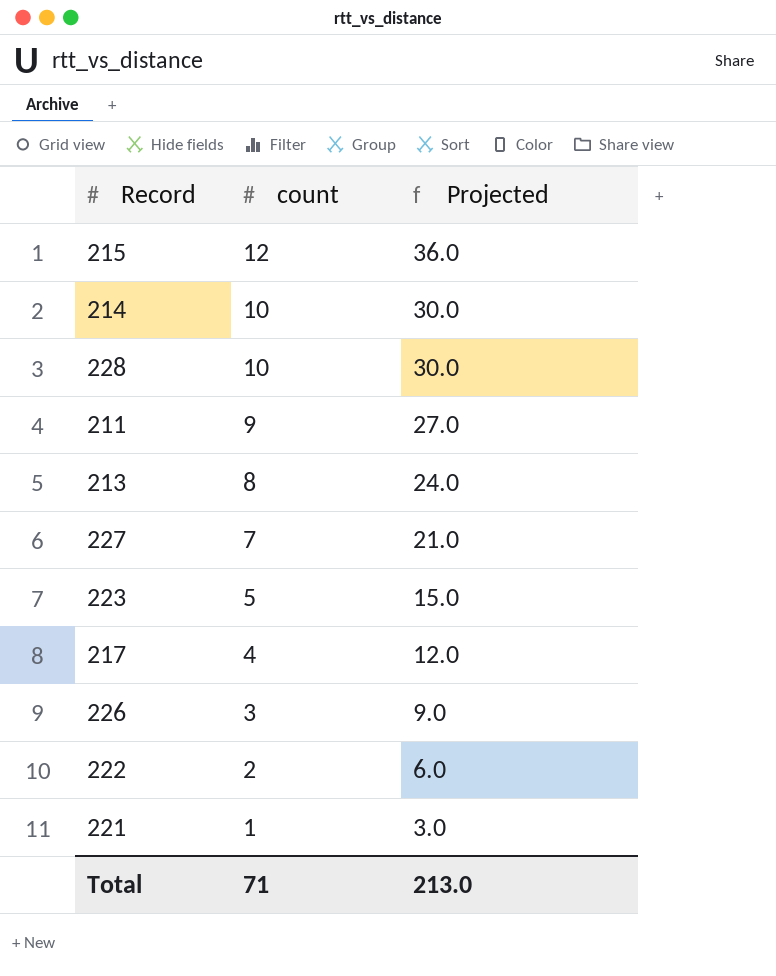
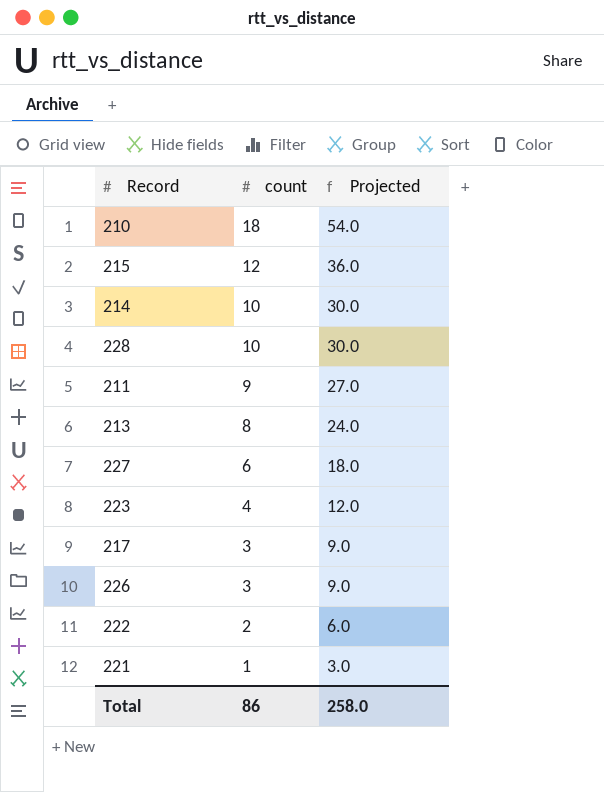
row 210: none -> 18 | 54.0
227 | count: 7 -> 6
227 | Projected: 21.0 -> 18.0
223 | count: 5 -> 4
223 | Projected: 15.0 -> 12.0
217 | count: 4 -> 3
217 | Projected: 12.0 -> 9.0
Total | count: 71 -> 86
Total | Projected: 213.0 -> 258.0

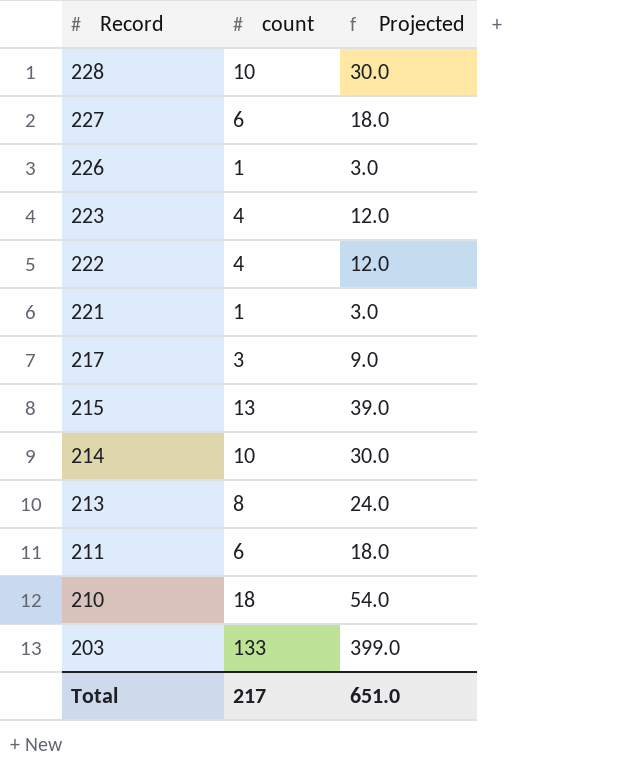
row order: count descending -> Record descending
226 | count: 3 -> 1
226 | Projected: 9.0 -> 3.0
222 | count: 2 -> 4
222 | Projected: 6.0 -> 12.0
215 | count: 12 -> 13
215 | Projected: 36.0 -> 39.0
211 | count: 9 -> 6
211 | Projected: 27.0 -> 18.0
row 203: none -> 133 | 399.0
Total | count: 86 -> 217
Total | Projected: 258.0 -> 651.0

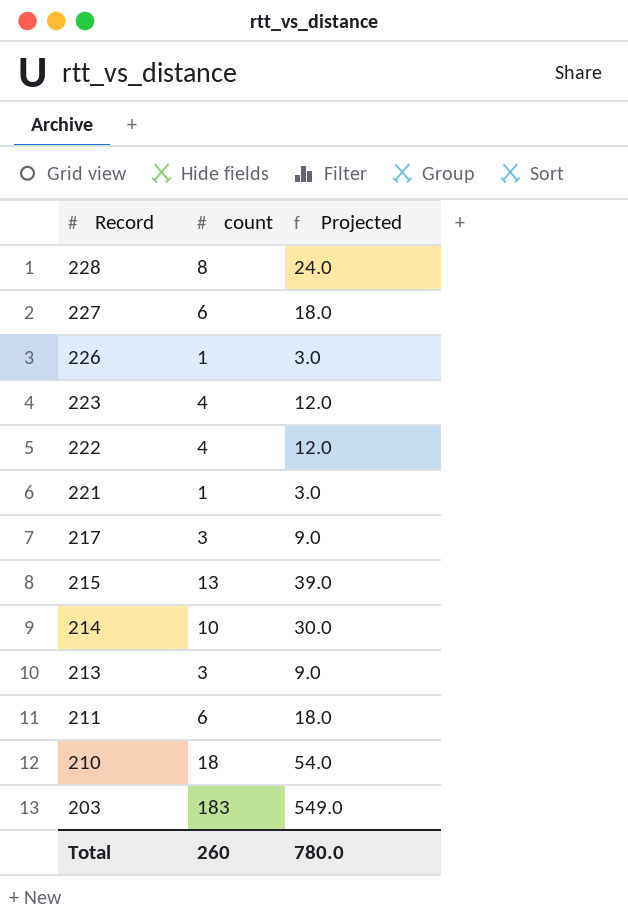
228 | count: 10 -> 8
228 | Projected: 30.0 -> 24.0
213 | count: 8 -> 3
213 | Projected: 24.0 -> 9.0
203 | count: 133 -> 183
203 | Projected: 399.0 -> 549.0
Total | count: 217 -> 260
Total | Projected: 651.0 -> 780.0

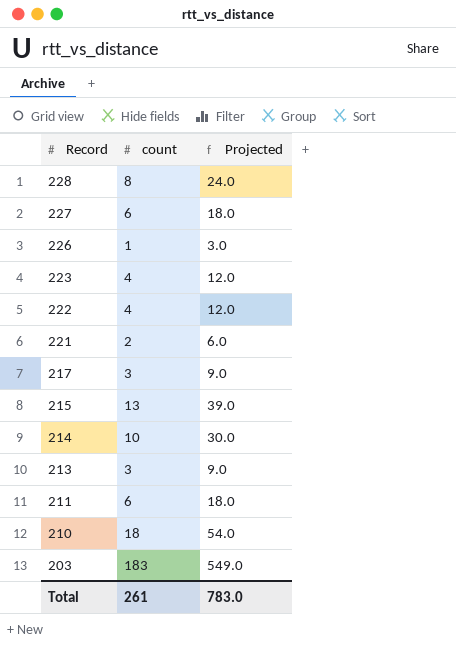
221 | count: 1 -> 2
221 | Projected: 3.0 -> 6.0
Total | count: 260 -> 261
Total | Projected: 780.0 -> 783.0

